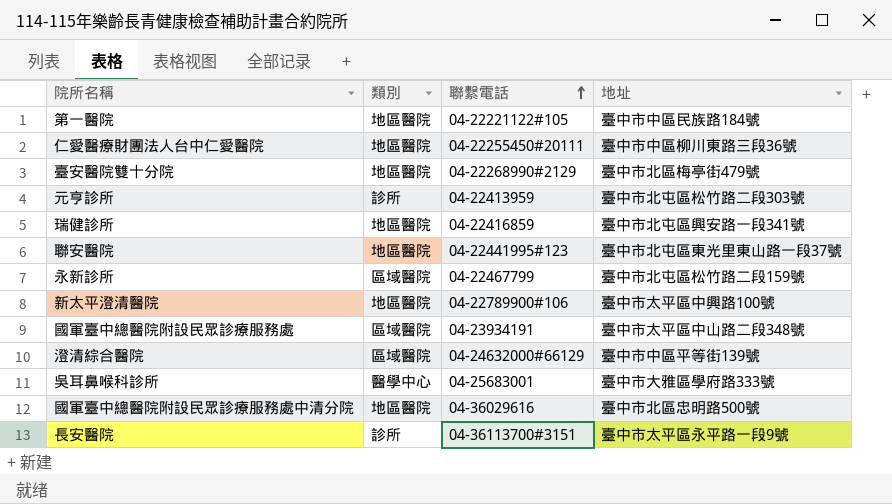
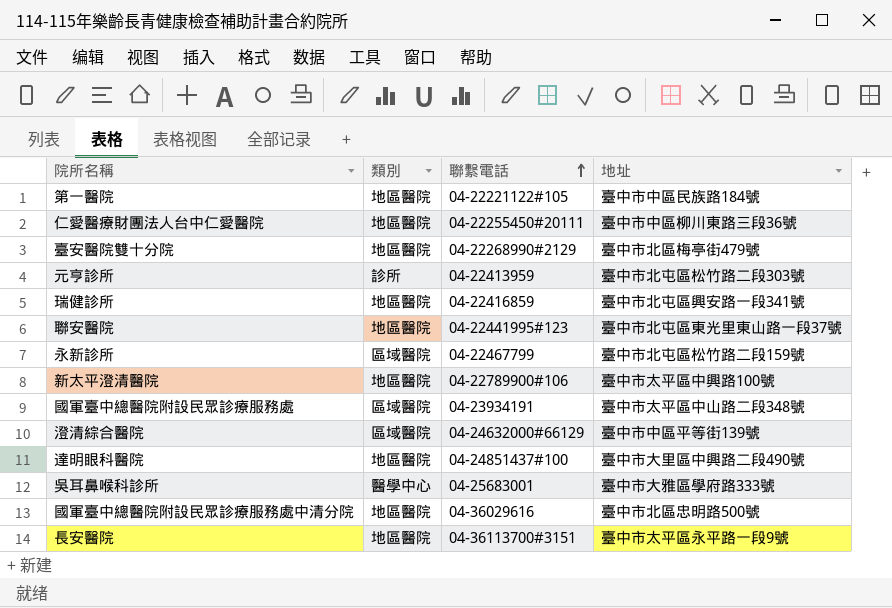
row 達明眼科醫院: none -> 地區醫院 | 04-24851437#100 | 臺中市大里區中興路二段490號
長安醫院 | 類別: 診所 -> 地區醫院

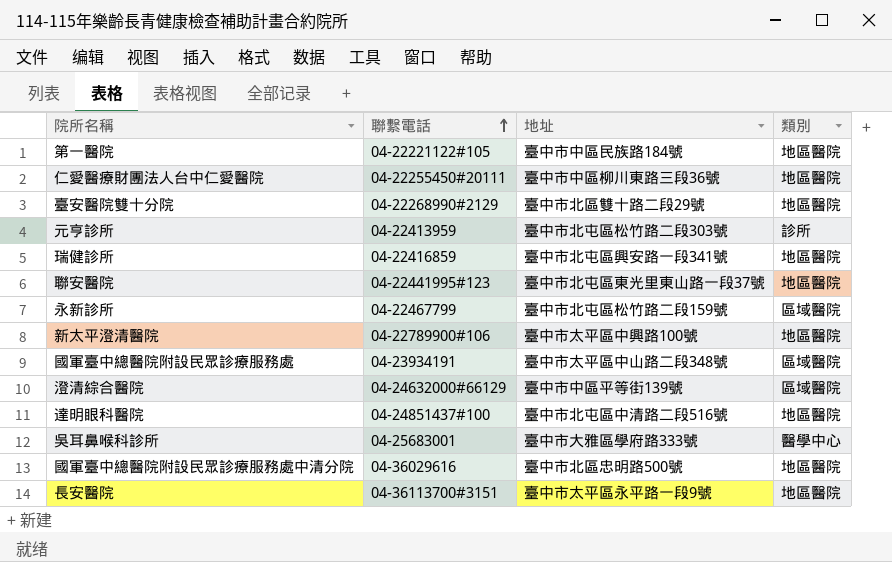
column 類別 | position: 2 -> 4
臺安醫院雙十分院 | 地址: 臺中市北區梅亭街479號 -> 臺中市北區雙十路二段29號
達明眼科醫院 | 地址: 臺中市大里區中興路二段490號 -> 臺中市北屯區中清路二段516號

